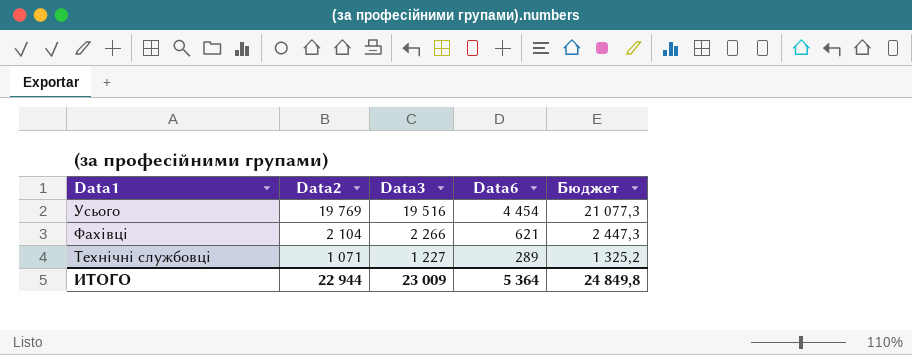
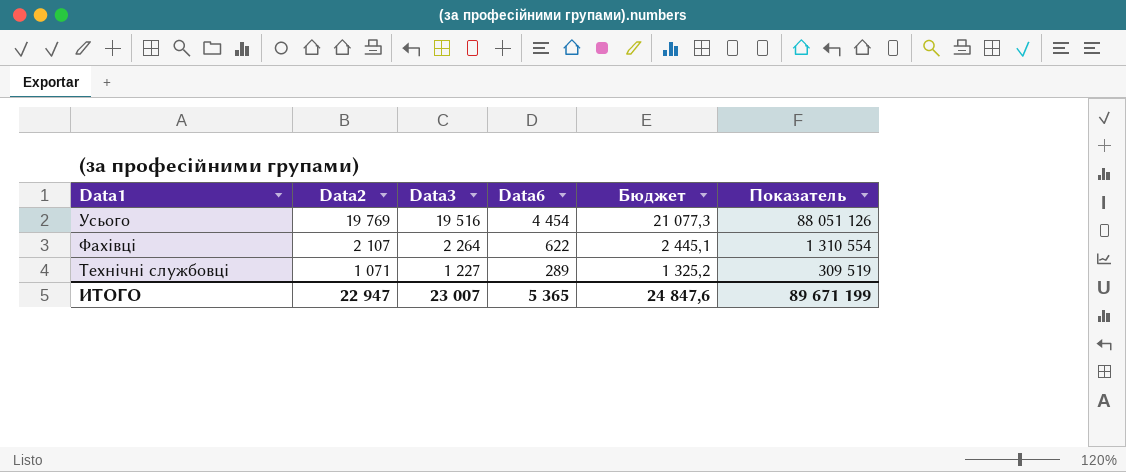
column Показатель | formula: none -> [Data2] * [Data6]
Фахівці | Data2: 2 104 -> 2 107
Фахівці | Data3: 2 266 -> 2 264
Фахівці | Data6: 621 -> 622
Фахівці | Бюджет: 2 447,3 -> 2 445,1
ИТОГО | Data2: 22 944 -> 22 947
ИТОГО | Data3: 23 009 -> 23 007
ИТОГО | Data6: 5 364 -> 5 365
ИТОГО | Бюджет: 24 849,8 -> 24 847,6

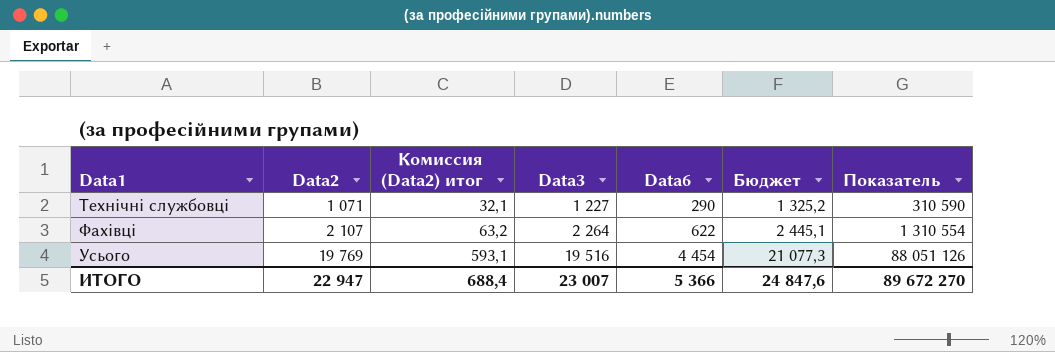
row order: Data2 descending -> Data2 ascending
column Комиссия (Data2) итог | formula: none -> [Data2] * 0,03
Технічні службовці | Data6: 289 -> 290
Технічні службовці | Показатель: 309 519 -> 310 590
ИТОГО | Data6: 5 365 -> 5 366
ИТОГО | Показатель: 89 671 199 -> 89 672 270

